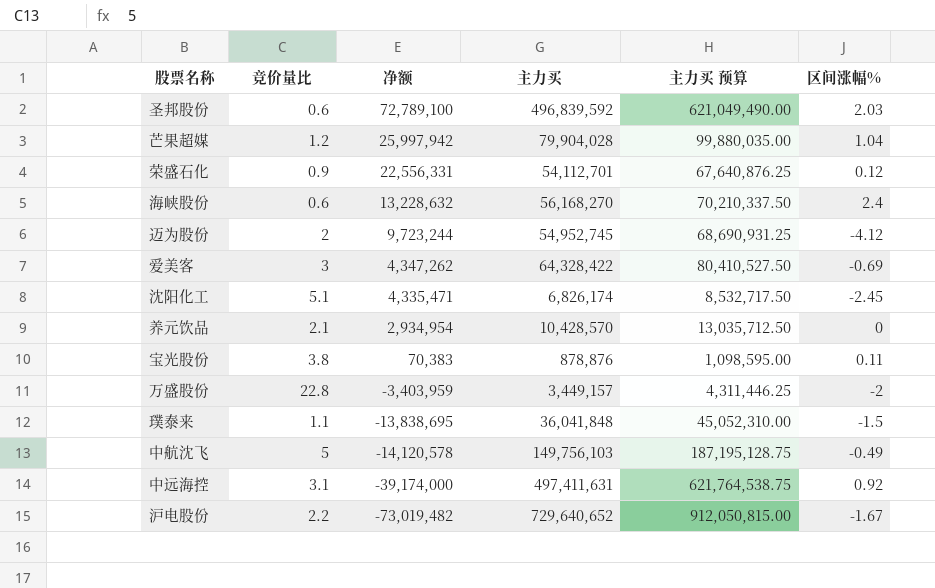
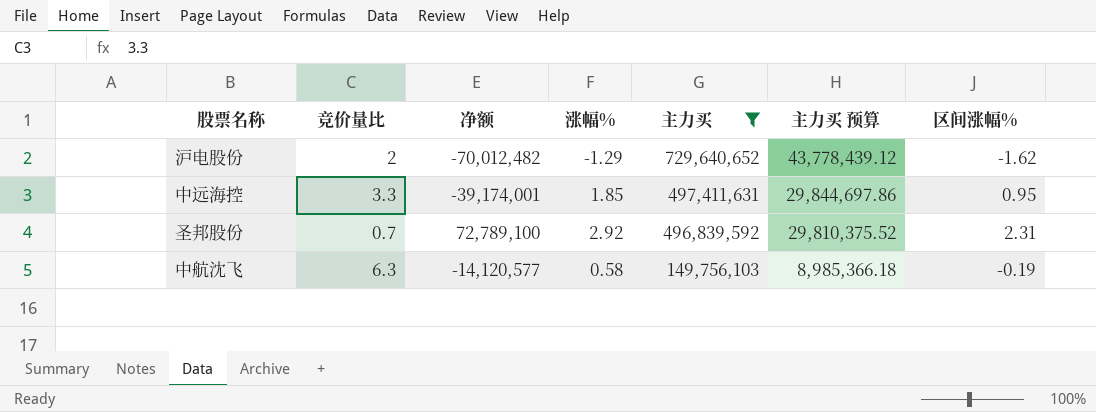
filter: none -> 主力买 >= 149,756,103
row order: 净额 descending -> 主力买 descending
column 涨幅% | position: none -> 4
column 主力买 预算 | formula: [主力买] * 1.25 -> [主力买] * 0.06
沪电股份 | 竞价量比: 2.2 -> 2
沪电股份 | 净额: -73,019,482 -> -70,012,482
沪电股份 | 区间涨幅%: -1.67 -> -1.62
中远海控 | 竞价量比: 3.1 -> 3.3
中远海控 | 净额: -39,174,000 -> -39,174,001
中远海控 | 区间涨幅%: 0.92 -> 0.95
圣邦股份 | 竞价量比: 0.6 -> 0.7
圣邦股份 | 区间涨幅%: 2.03 -> 2.31
中航沈飞 | 竞价量比: 5 -> 6.3
中航沈飞 | 净额: -14,120,578 -> -14,120,577
中航沈飞 | 区间涨幅%: -0.49 -> -0.19

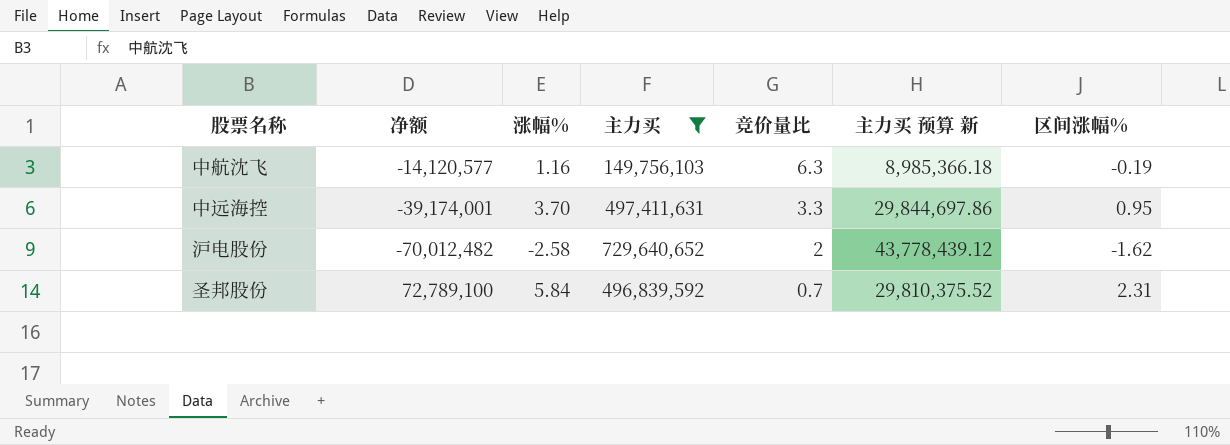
row order: 主力买 descending -> 竞价量比 descending
column 竞价量比 | position: 2 -> 5
column name: 主力买 预算 -> 主力买 预算 新
中航沈飞 | 涨幅%: 0.58 -> 1.16
中远海控 | 涨幅%: 1.85 -> 3.70
沪电股份 | 涨幅%: -1.29 -> -2.58
圣邦股份 | 涨幅%: 2.92 -> 5.84

